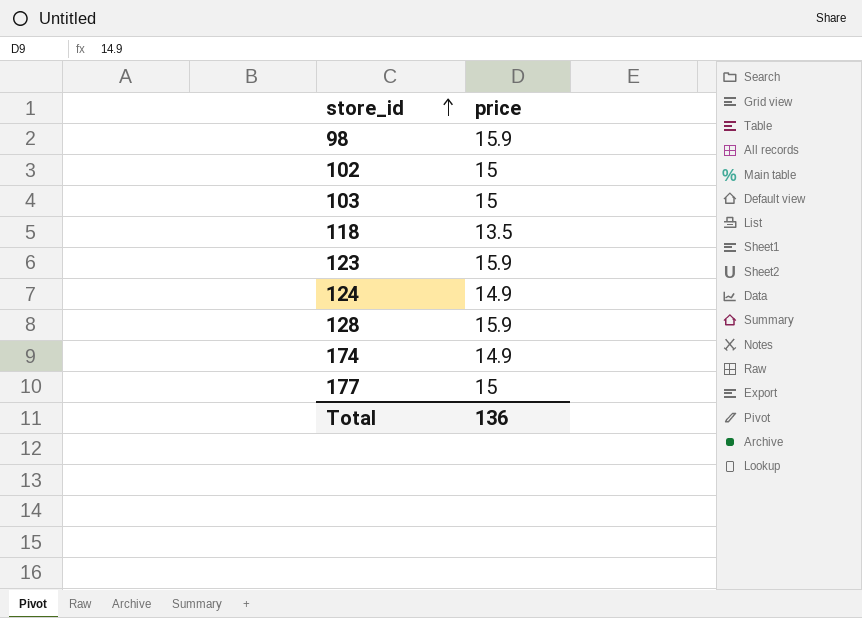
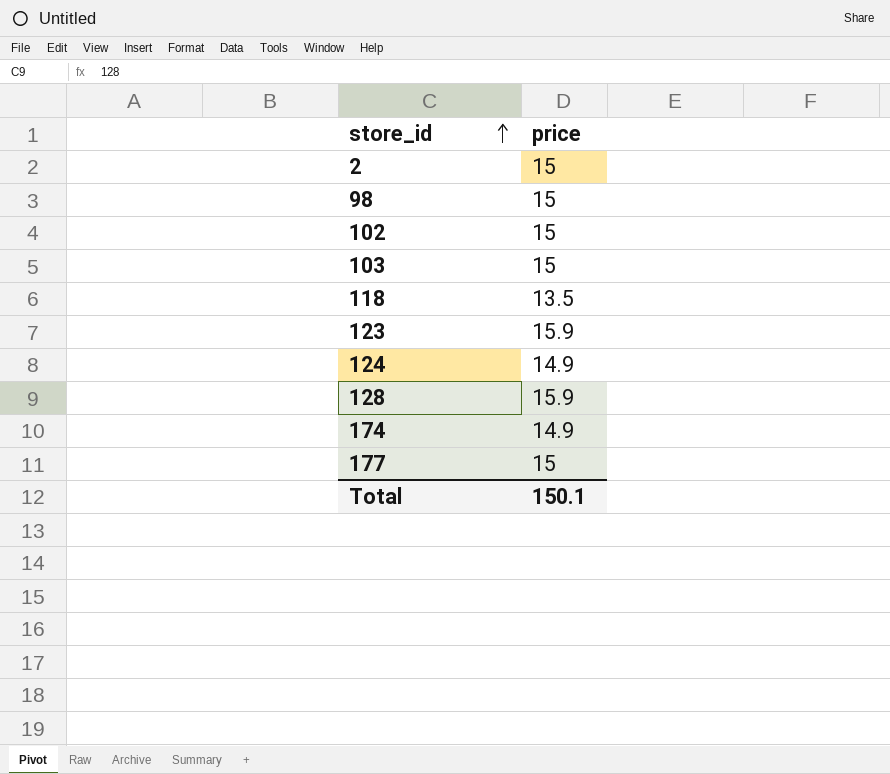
row 2: none -> 15
98 | price: 15.9 -> 15
Total | price: 136 -> 150.1

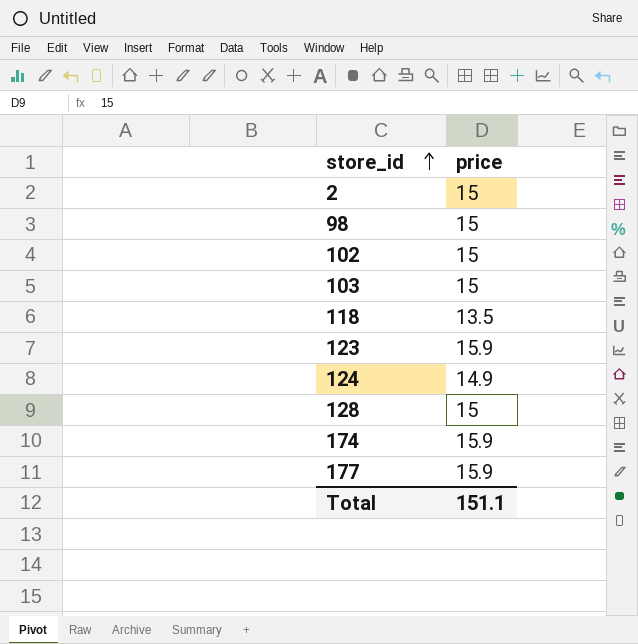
128 | price: 15.9 -> 15
174 | price: 14.9 -> 15.9
177 | price: 15 -> 15.9
Total | price: 150.1 -> 151.1

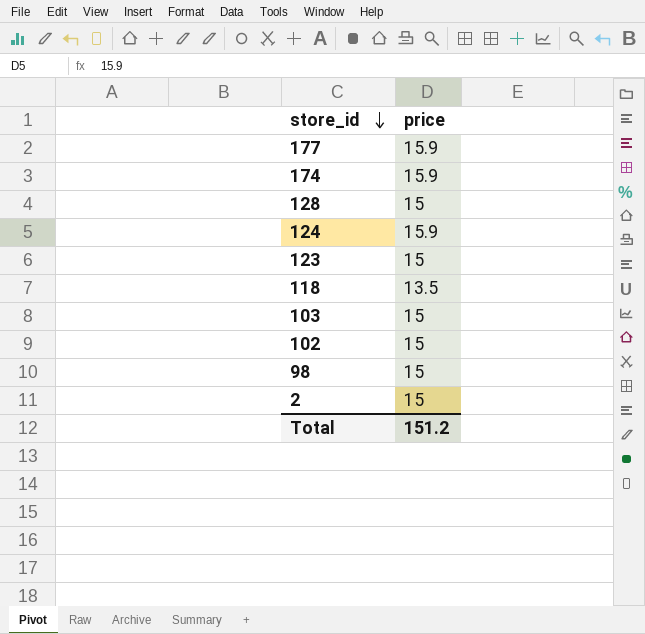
row order: store_id ascending -> store_id descending
124 | price: 14.9 -> 15.9
123 | price: 15.9 -> 15
Total | price: 151.1 -> 151.2

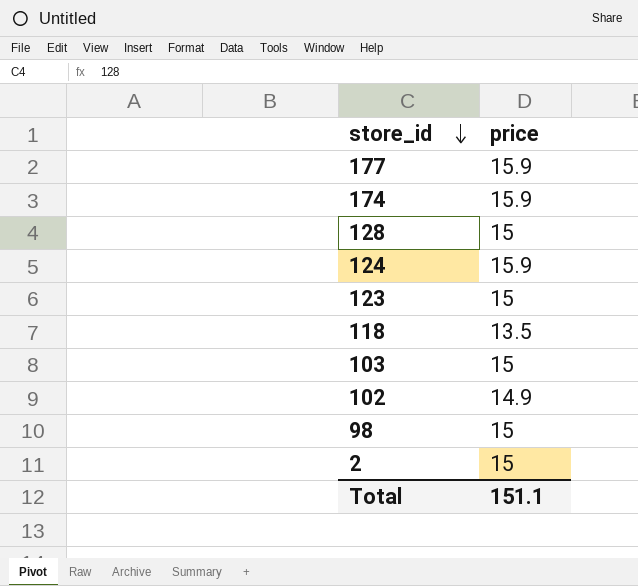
102 | price: 15 -> 14.9
Total | price: 151.2 -> 151.1

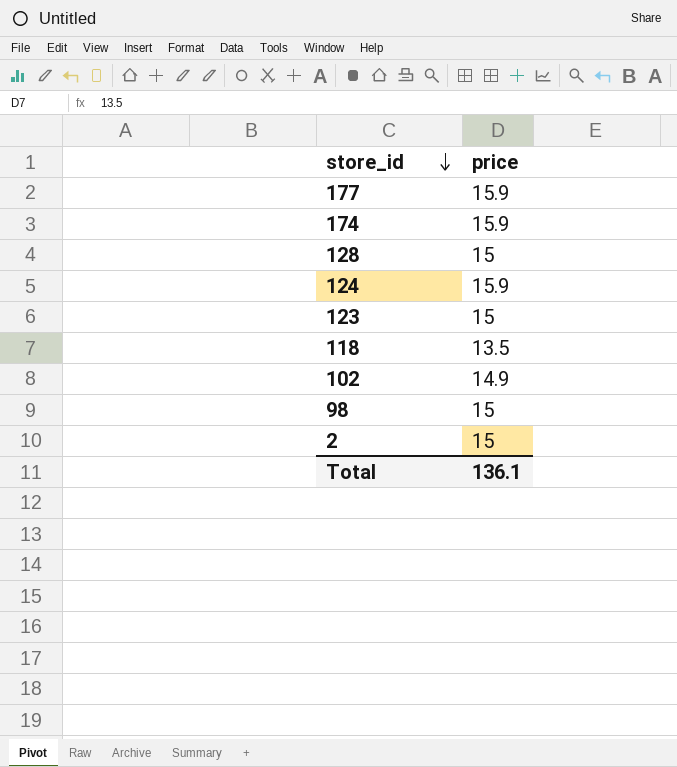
row 103: 15 -> none
Total | price: 151.1 -> 136.1

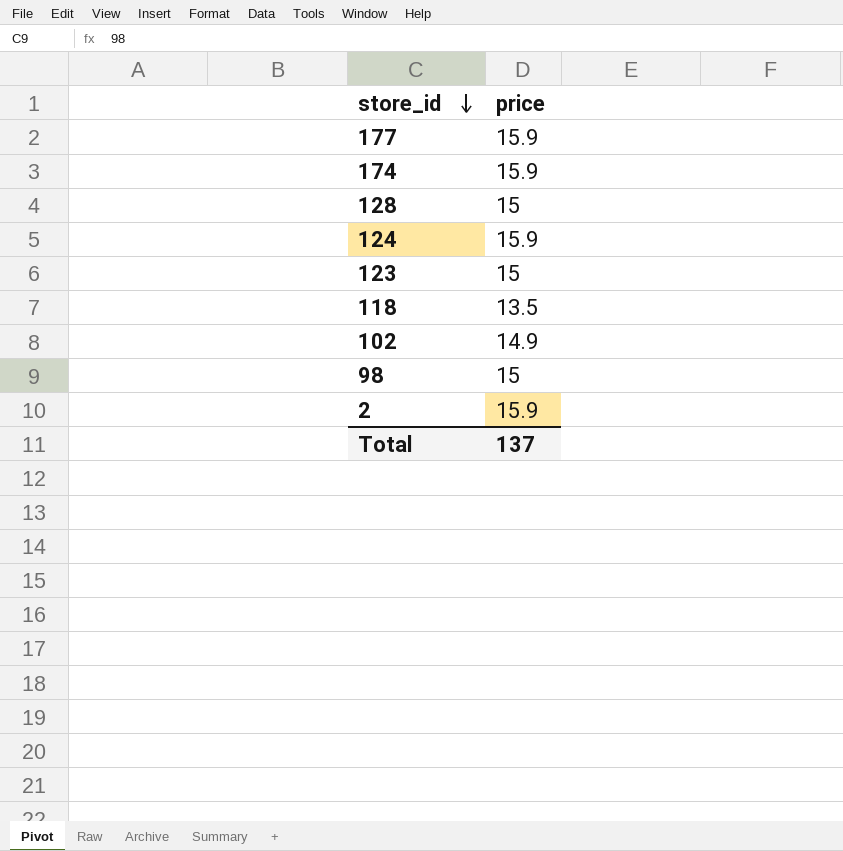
2 | price: 15 -> 15.9
Total | price: 136.1 -> 137

